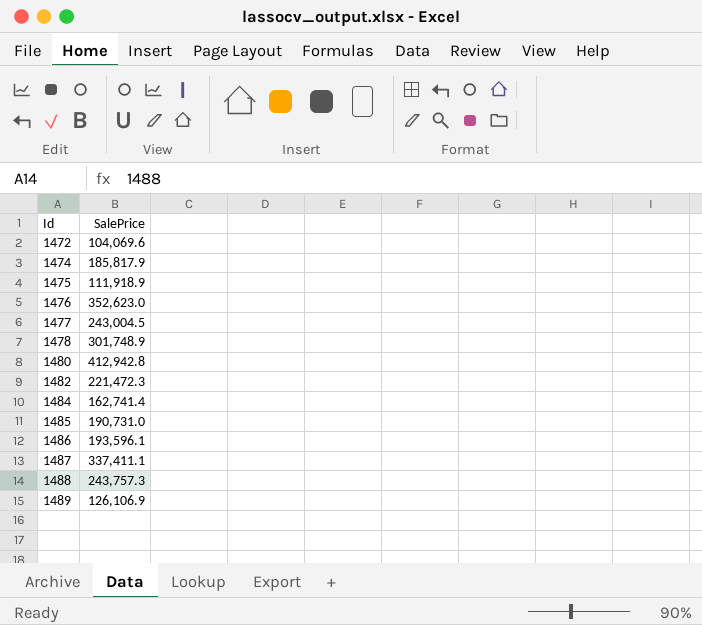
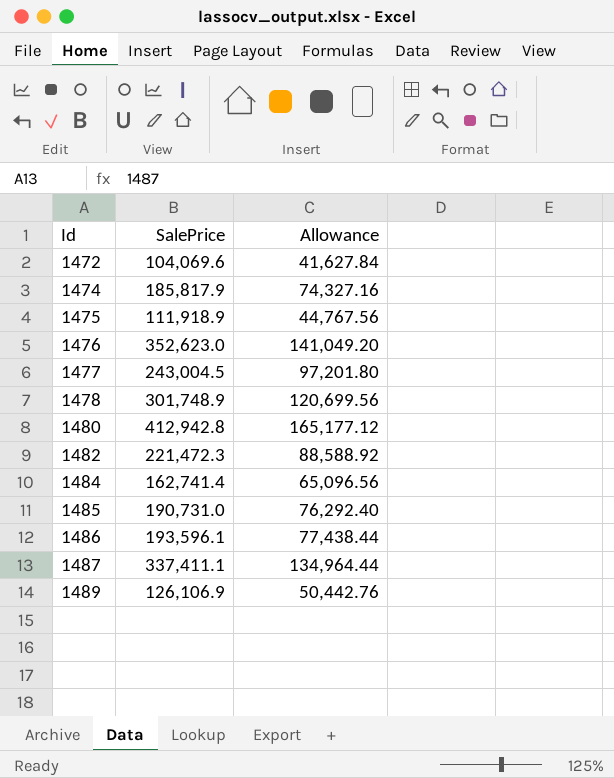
column Allowance | formula: none -> [SalePrice] * 0.4
row 1488: 243,757.3 -> none

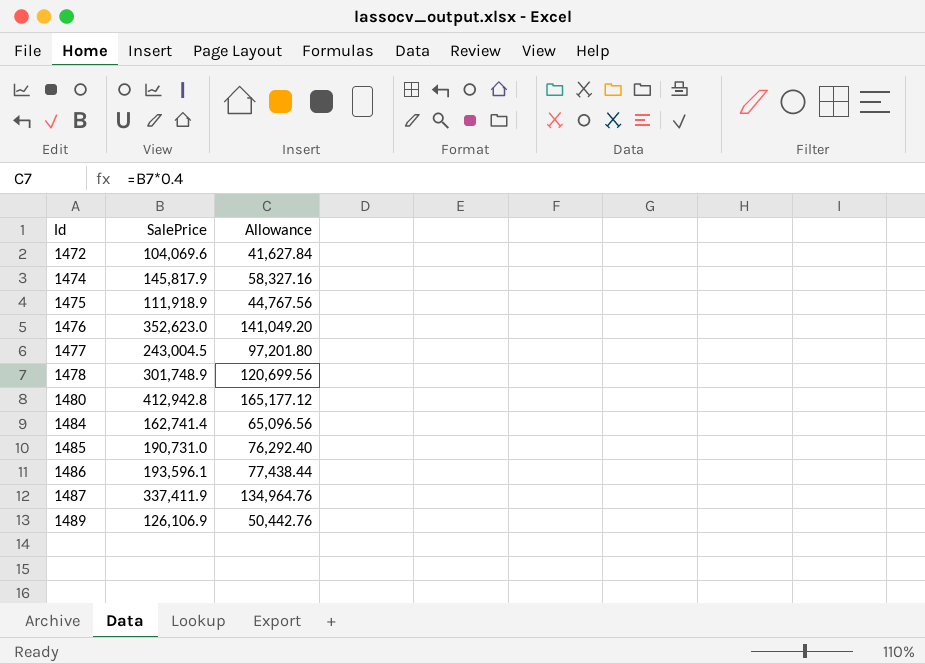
row 1482: 221,472.3 | 88,588.92 -> none
1474 | SalePrice: 185,817.9 -> 145,817.9
1474 | Allowance: 74,327.16 -> 58,327.16
1487 | SalePrice: 337,411.1 -> 337,411.9
1487 | Allowance: 134,964.44 -> 134,964.76

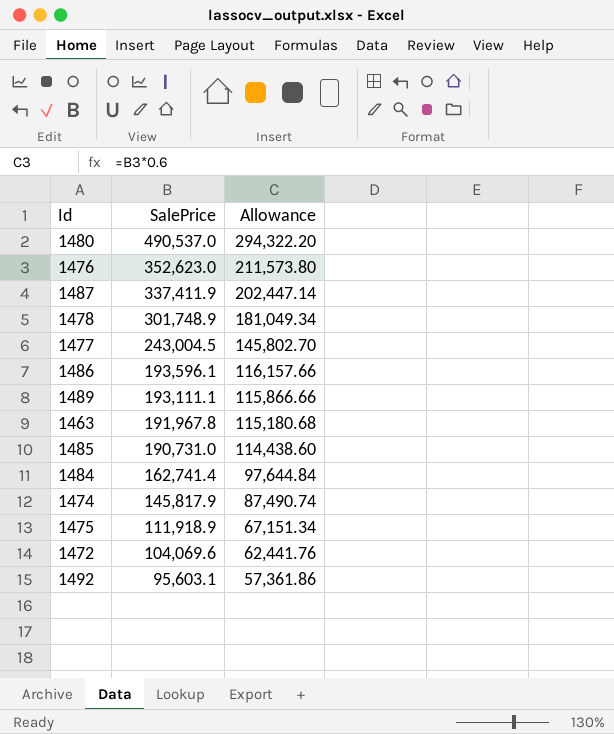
row order: Id ascending -> SalePrice descending
column Allowance | formula: [SalePrice] * 0.4 -> [SalePrice] * 0.6
1480 | SalePrice: 412,942.8 -> 490,537.0
1489 | SalePrice: 126,106.9 -> 193,111.1
row 1463: none -> 191,967.8 | 115,180.68
row 1492: none -> 95,603.1 | 57,361.86

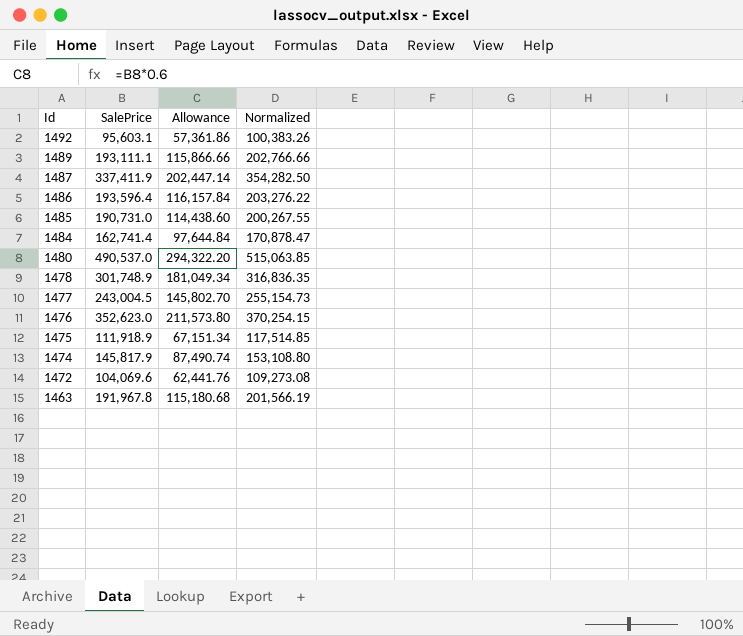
row order: SalePrice descending -> Id descending
column Normalized | formula: none -> [SalePrice] * 1.05
1486 | SalePrice: 193,596.1 -> 193,596.4
1486 | Allowance: 116,157.66 -> 116,157.84

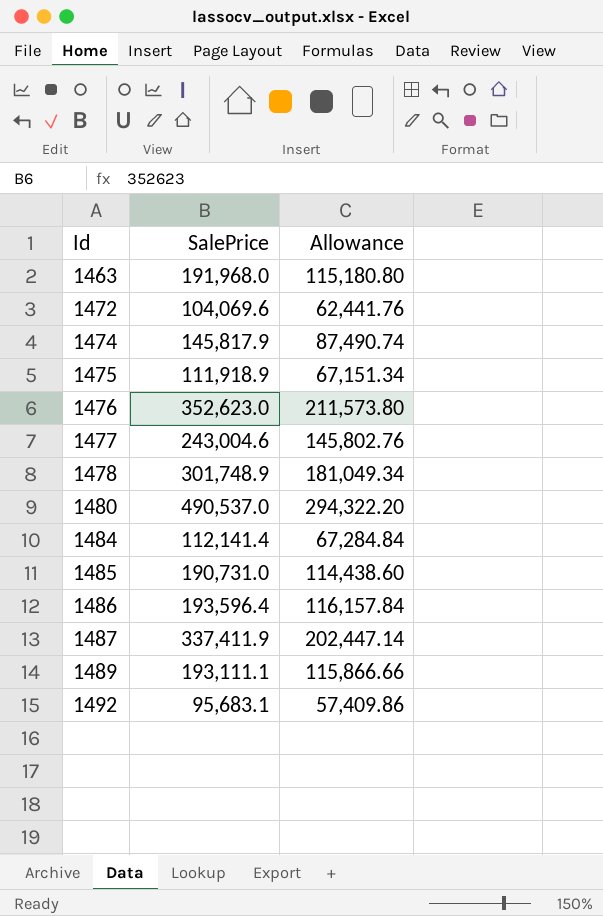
row order: Id descending -> Id ascending
column Normalized | formula: [SalePrice] * 1.05 -> none
1463 | SalePrice: 191,967.8 -> 191,968.0
1463 | Allowance: 115,180.68 -> 115,180.80
1477 | SalePrice: 243,004.5 -> 243,004.6
1477 | Allowance: 145,802.70 -> 145,802.76
1484 | SalePrice: 162,741.4 -> 112,141.4
1484 | Allowance: 97,644.84 -> 67,284.84
1492 | SalePrice: 95,603.1 -> 95,683.1
1492 | Allowance: 57,361.86 -> 57,409.86

